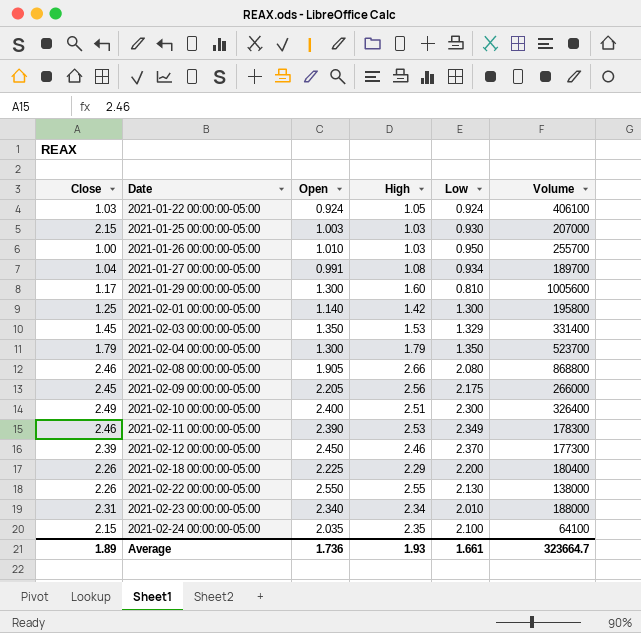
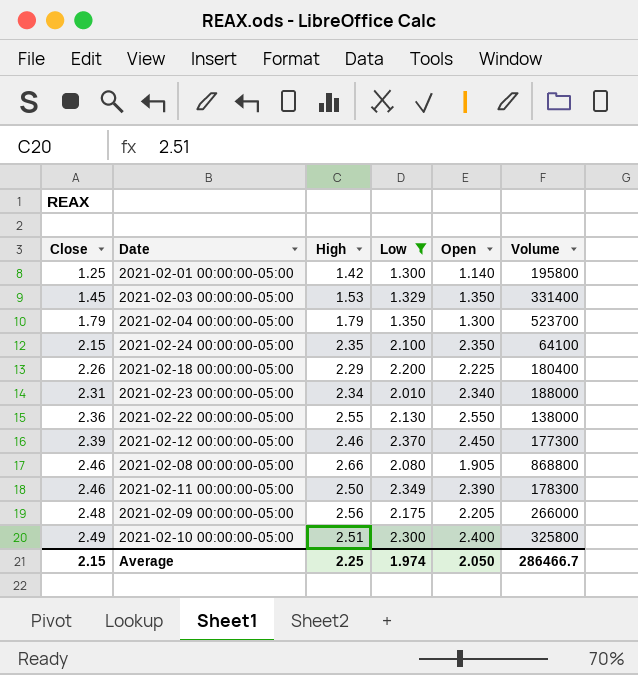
filter: none -> Low >= 1.300
row order: Date ascending -> Close ascending
column Open | position: 3 -> 5
2021-02-24 00:00:00-05:00 | Open: 2.035 -> 2.350
2021-02-22 00:00:00-05:00 | Close: 2.26 -> 2.36
2021-02-11 00:00:00-05:00 | High: 2.53 -> 2.50
2021-02-09 00:00:00-05:00 | Close: 2.45 -> 2.48
2021-02-10 00:00:00-05:00 | Volume: 326400 -> 325800
Average | Close: 1.89 -> 2.15
Average | High: 1.93 -> 2.25
Average | Low: 1.661 -> 1.974
Average | Open: 1.736 -> 2.050
Average | Volume: 323664.7 -> 286466.7

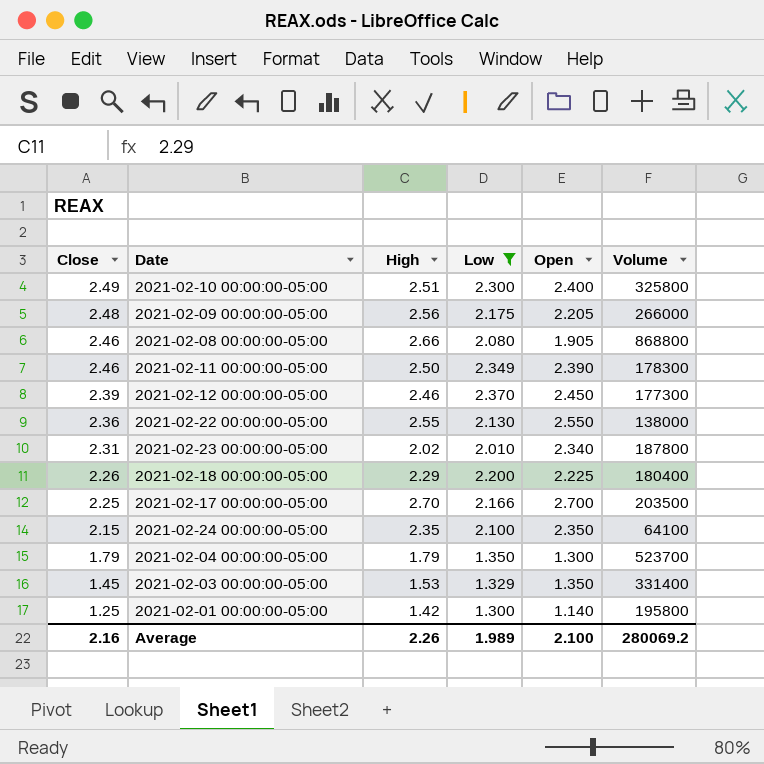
row order: Close ascending -> Close descending
2021-02-23 00:00:00-05:00 | High: 2.34 -> 2.02
2021-02-23 00:00:00-05:00 | Volume: 188000 -> 187800
row 2021-02-17 00:00:00-05:00: none -> 2.25 | 2.70 | 2.166 | 2.700 | 203500
Average | Close: 2.15 -> 2.16
Average | High: 2.25 -> 2.26
Average | Low: 1.974 -> 1.989
Average | Open: 2.050 -> 2.100
Average | Volume: 286466.7 -> 280069.2

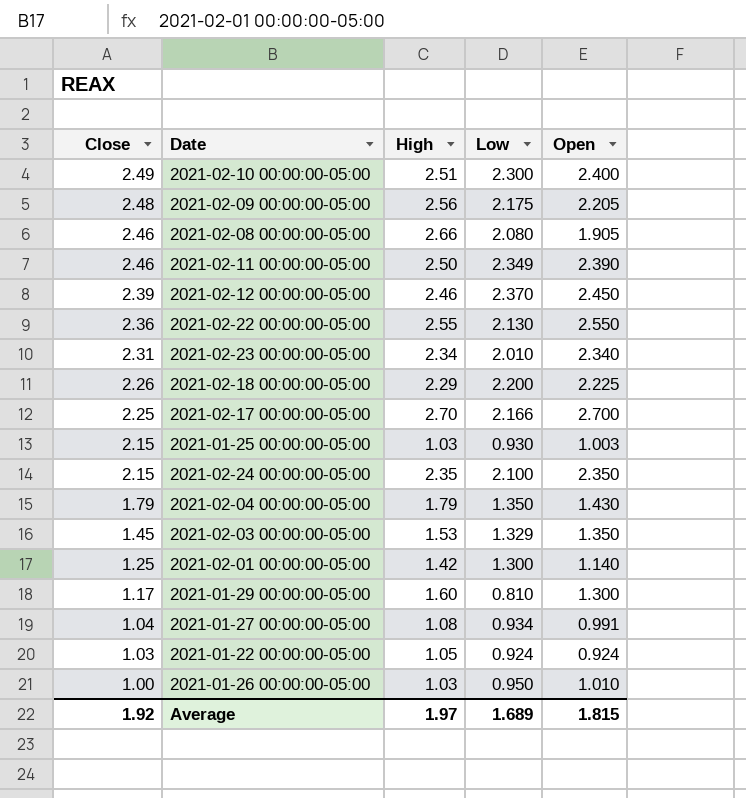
filter: Low >= 1.300 -> none
column Volume | position: 6 -> none
2021-02-23 00:00:00-05:00 | High: 2.02 -> 2.34
2021-02-04 00:00:00-05:00 | Open: 1.300 -> 1.430
Average | Close: 2.16 -> 1.92
Average | High: 2.26 -> 1.97
Average | Low: 1.989 -> 1.689
Average | Open: 2.100 -> 1.815

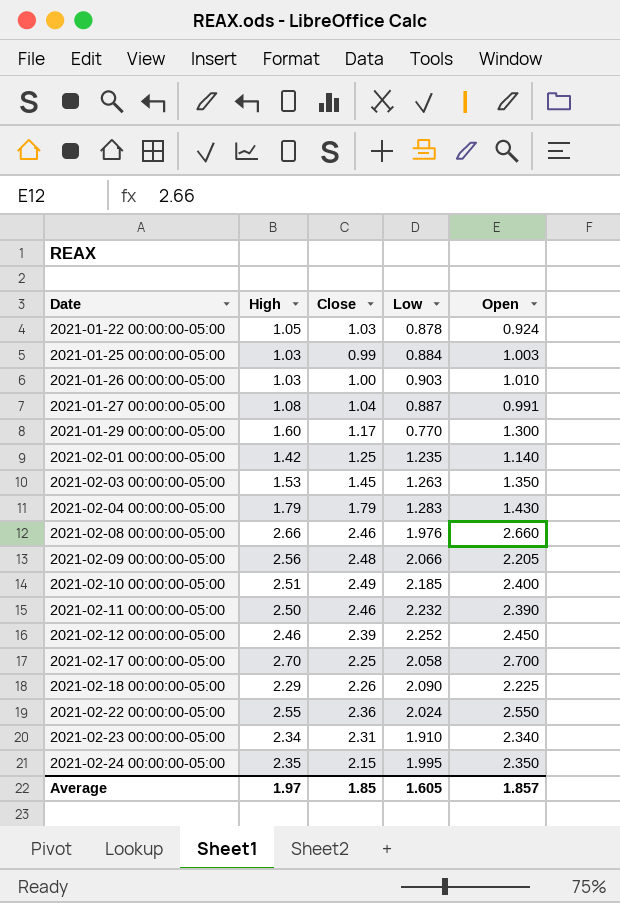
row order: Close descending -> Date ascending
column Close | position: 1 -> 3
2021-01-22 00:00:00-05:00 | Low: 0.924 -> 0.878
2021-01-25 00:00:00-05:00 | Close: 2.15 -> 0.99
2021-01-25 00:00:00-05:00 | Low: 0.930 -> 0.884
2021-01-26 00:00:00-05:00 | Low: 0.950 -> 0.903
2021-01-27 00:00:00-05:00 | Low: 0.934 -> 0.887
2021-01-29 00:00:00-05:00 | Low: 0.810 -> 0.770
2021-02-01 00:00:00-05:00 | Low: 1.300 -> 1.235
2021-02-03 00:00:00-05:00 | Low: 1.329 -> 1.263
2021-02-04 00:00:00-05:00 | Low: 1.350 -> 1.283
2021-02-08 00:00:00-05:00 | Low: 2.080 -> 1.976
2021-02-08 00:00:00-05:00 | Open: 1.905 -> 2.660
2021-02-09 00:00:00-05:00 | Low: 2.175 -> 2.066
2021-02-10 00:00:00-05:00 | Low: 2.300 -> 2.185
2021-02-11 00:00:00-05:00 | Low: 2.349 -> 2.232
2021-02-12 00:00:00-05:00 | Low: 2.370 -> 2.252
2021-02-17 00:00:00-05:00 | Low: 2.166 -> 2.058
2021-02-18 00:00:00-05:00 | Low: 2.200 -> 2.090
2021-02-22 00:00:00-05:00 | Low: 2.130 -> 2.024
2021-02-23 00:00:00-05:00 | Low: 2.010 -> 1.910
2021-02-24 00:00:00-05:00 | Low: 2.100 -> 1.995
Average | Close: 1.92 -> 1.85
Average | Low: 1.689 -> 1.605
Average | Open: 1.815 -> 1.857

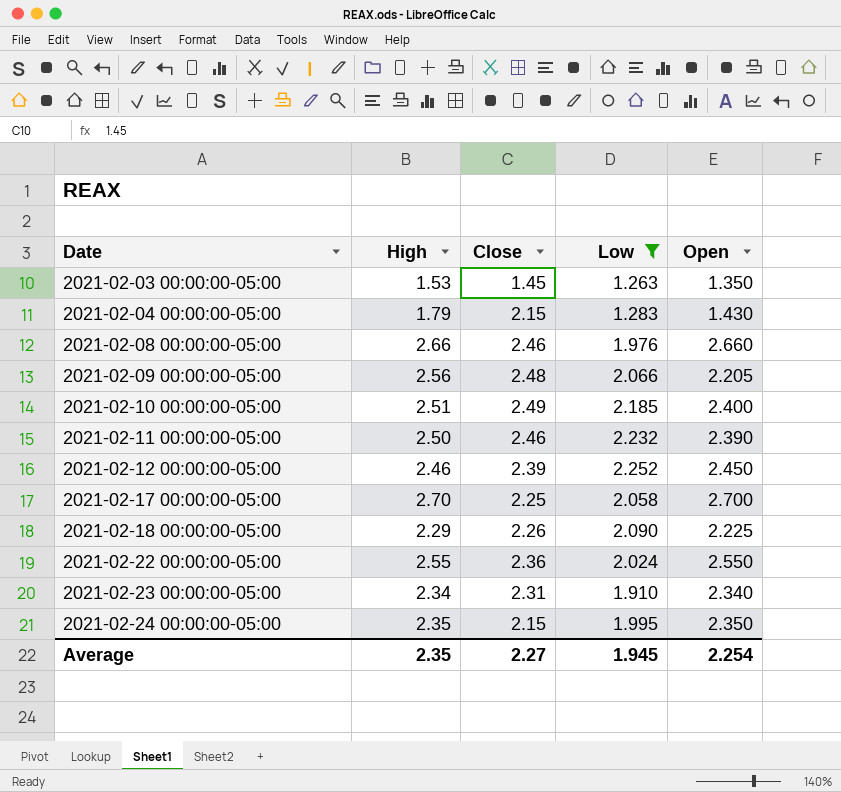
filter: none -> Low >= 1.263
2021-02-04 00:00:00-05:00 | Close: 1.79 -> 2.15
Average | High: 1.97 -> 2.35
Average | Close: 1.85 -> 2.27
Average | Low: 1.605 -> 1.945
Average | Open: 1.857 -> 2.254

